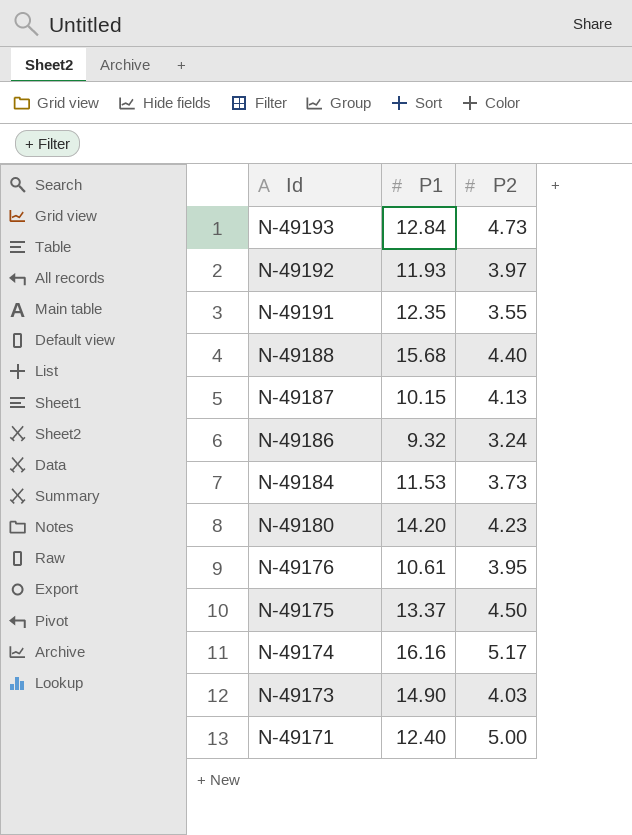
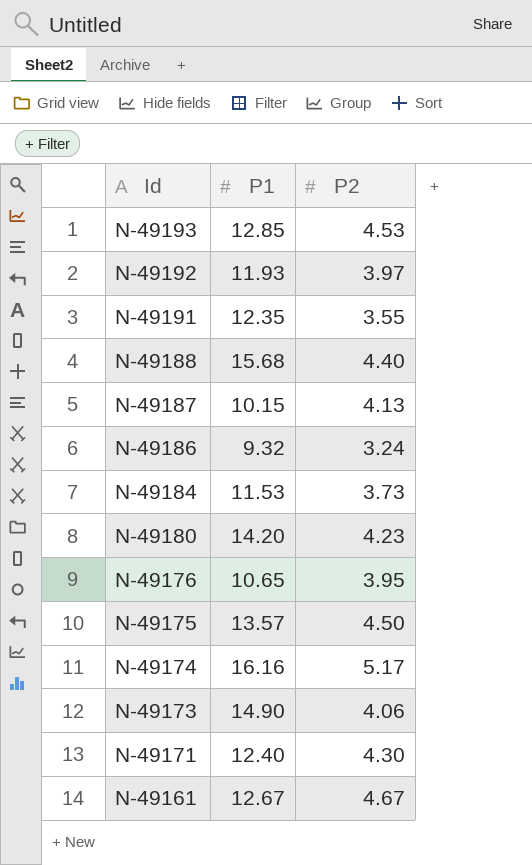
N-49193 | P1: 12.84 -> 12.85
N-49193 | P2: 4.73 -> 4.53
N-49176 | P1: 10.61 -> 10.65
N-49175 | P1: 13.37 -> 13.57
N-49173 | P2: 4.03 -> 4.06
N-49171 | P2: 5.00 -> 4.30
row N-49161: none -> 12.67 | 4.67

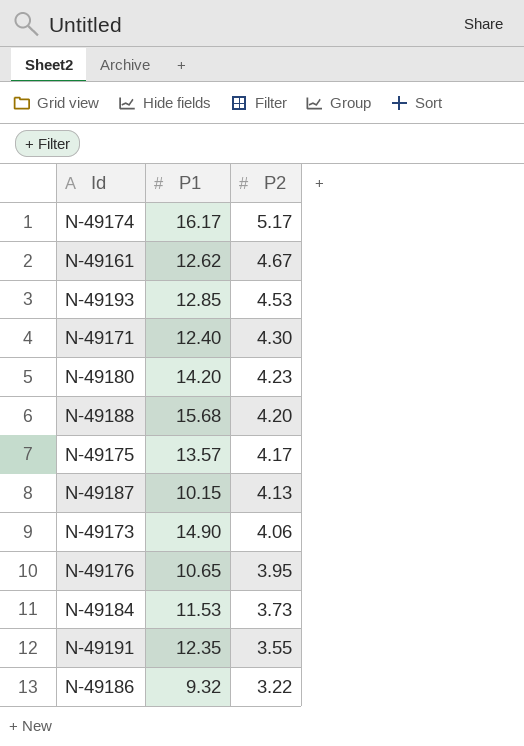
row order: Id descending -> P2 descending
row N-49192: 11.93 | 3.97 -> none
N-49174 | P1: 16.16 -> 16.17
N-49161 | P1: 12.67 -> 12.62
N-49188 | P2: 4.40 -> 4.20
N-49175 | P2: 4.50 -> 4.17
N-49186 | P2: 3.24 -> 3.22

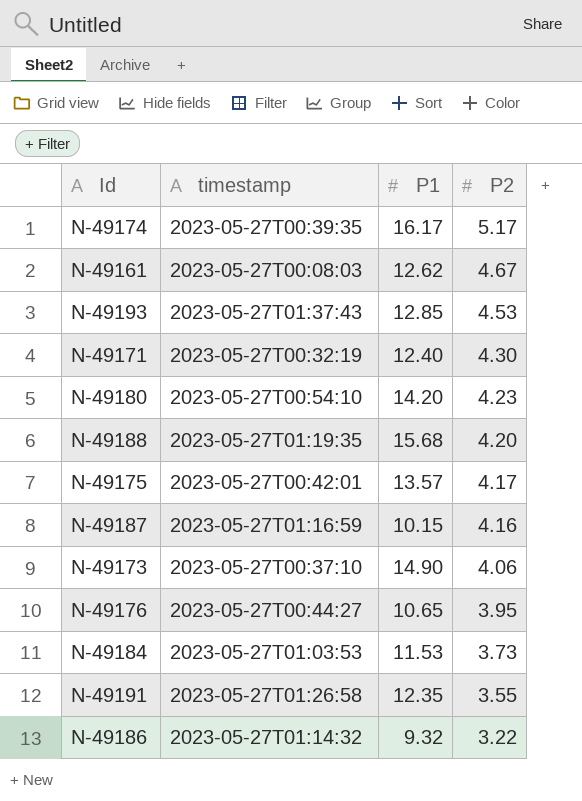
column timestamp | position: none -> 2
N-49187 | P2: 4.13 -> 4.16

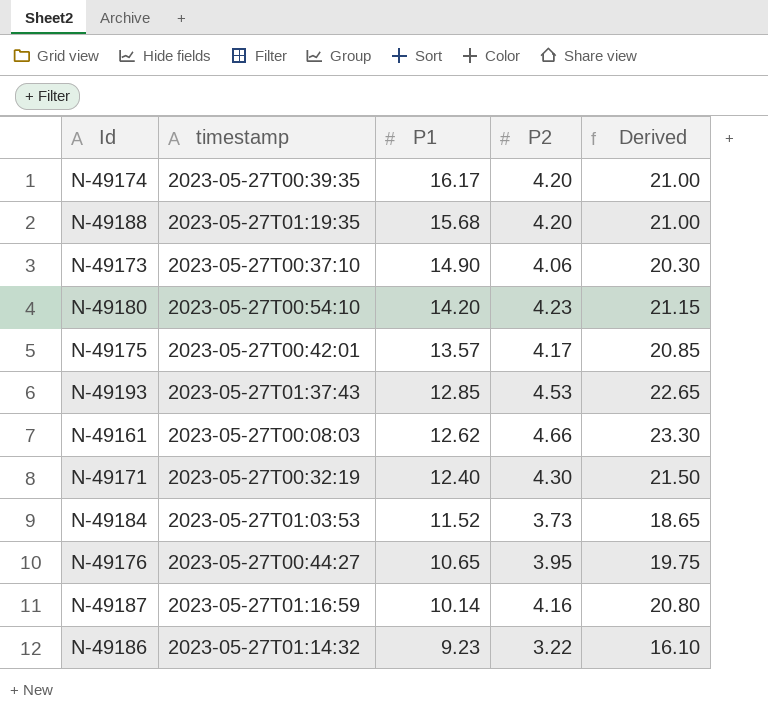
row order: P2 descending -> P1 descending
column Derived | formula: none -> [P2] * 5
row N-49191: 2023-05-27T01:26:58 | 12.35 | 3.55 -> none
N-49174 | P2: 5.17 -> 4.20
N-49161 | P2: 4.67 -> 4.66
N-49184 | P1: 11.53 -> 11.52
N-49187 | P1: 10.15 -> 10.14
N-49186 | P1: 9.32 -> 9.23

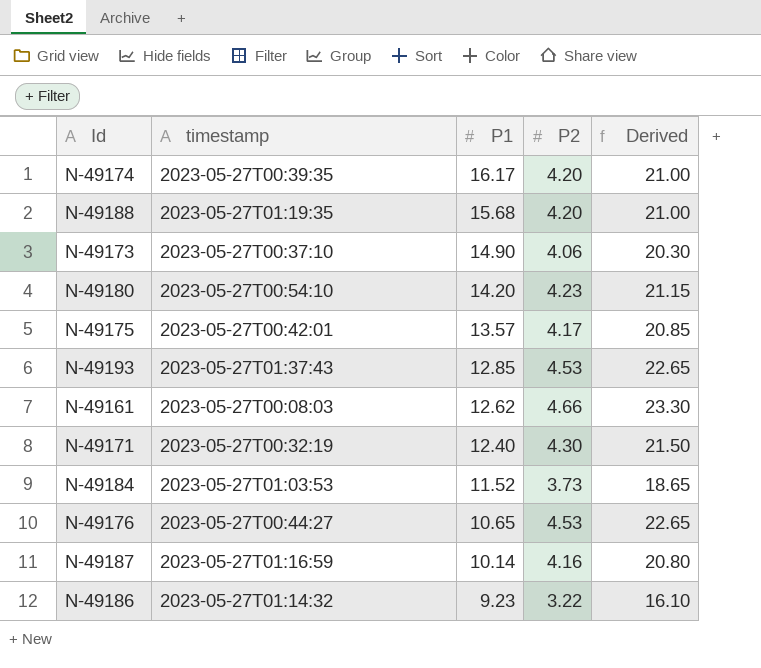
N-49176 | P2: 3.95 -> 4.53
N-49176 | Derived: 19.75 -> 22.65

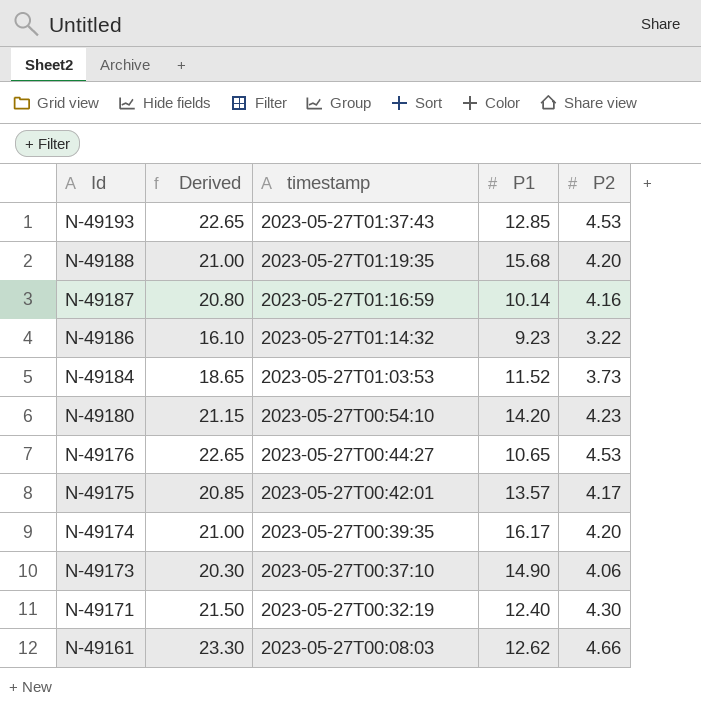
row order: P1 descending -> Id descending
column Derived | position: 5 -> 2

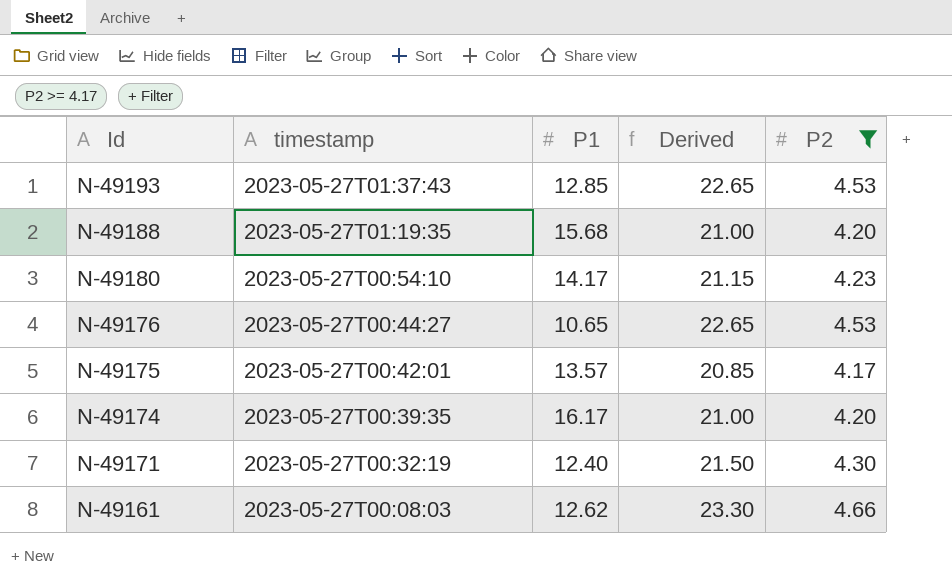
filter: none -> P2 >= 4.17
column Derived | position: 2 -> 4
N-49180 | P1: 14.20 -> 14.17

